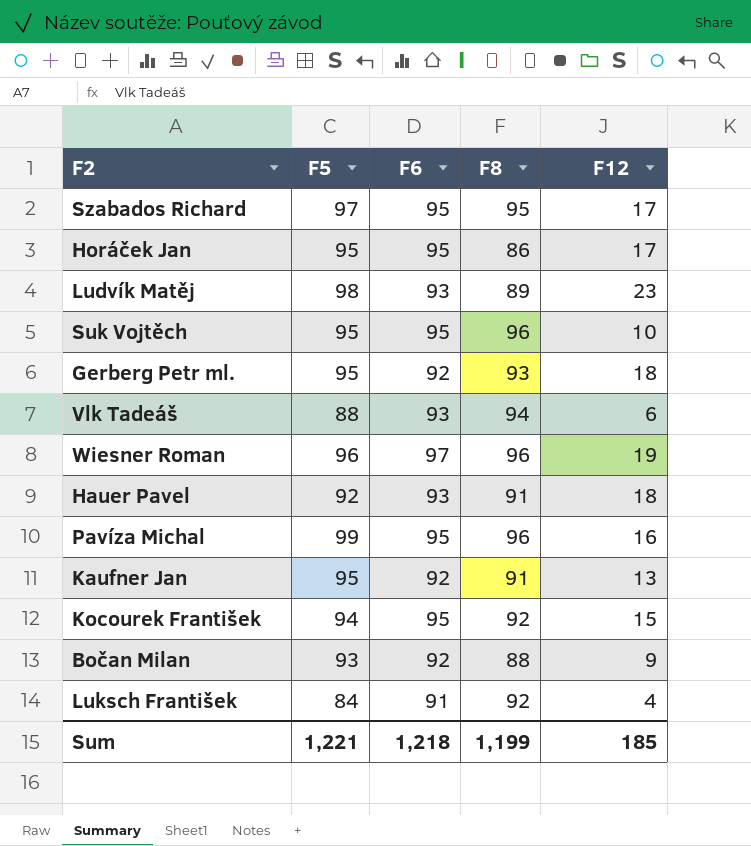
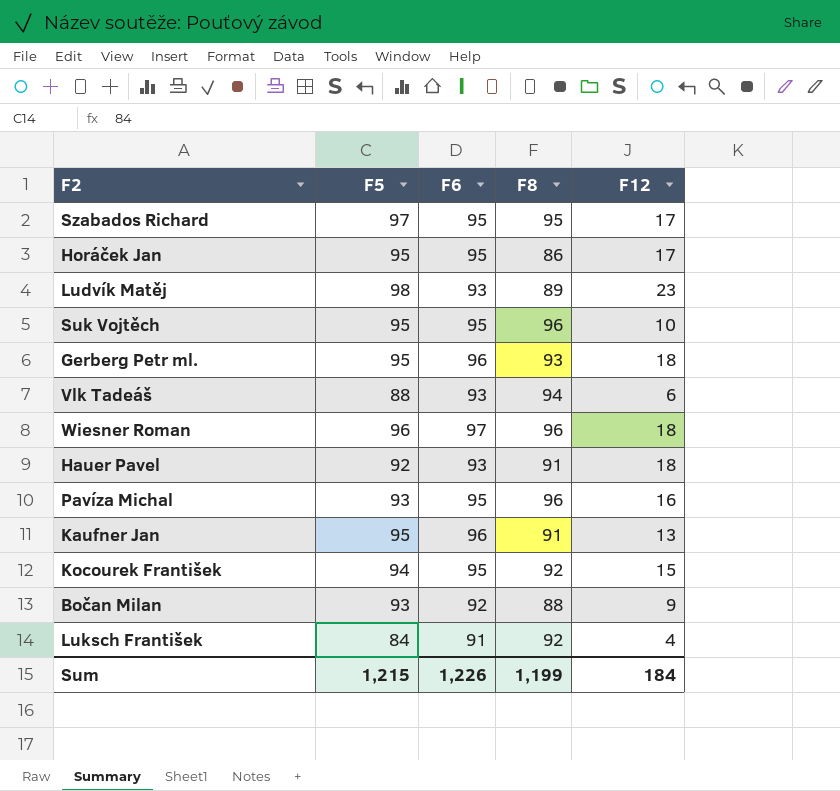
Gerberg Petr ml. | F6: 92 -> 96
Wiesner Roman | F12: 19 -> 18
Pavíza Michal | F5: 99 -> 93
Kaufner Jan | F6: 92 -> 96
Sum | F5: 1,221 -> 1,215
Sum | F6: 1,218 -> 1,226
Sum | F12: 185 -> 184

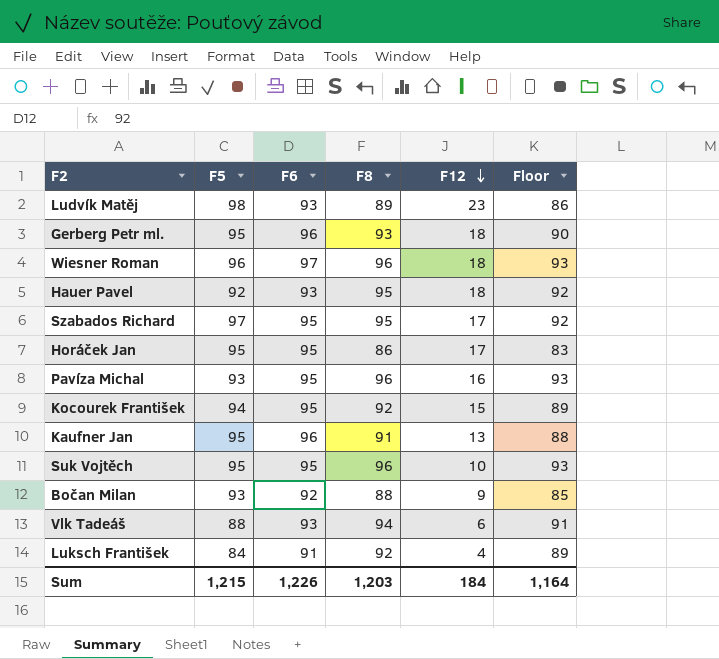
row order: none -> F12 descending
column Floor | formula: none -> [F8] - 3
Hauer Pavel | F8: 91 -> 95
Sum | F8: 1,199 -> 1,203

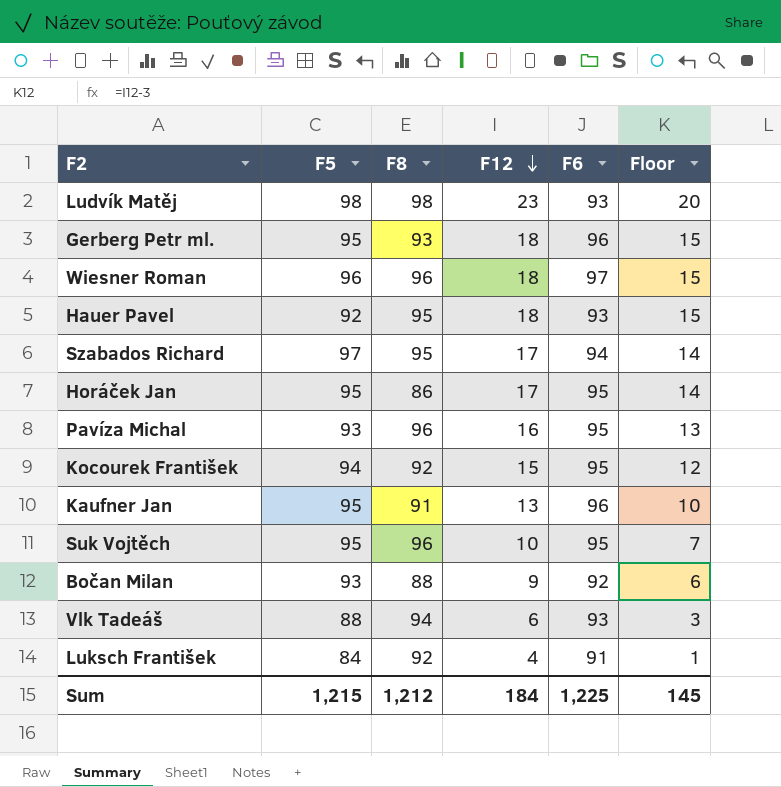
column F6 | position: 3 -> 5
column Floor | formula: [F8] - 3 -> [F12] - 3
Ludvík Matěj | F8: 89 -> 98
Szabados Richard | F6: 95 -> 94
Sum | F8: 1,203 -> 1,212
Sum | F6: 1,226 -> 1,225
Sum | Floor: 1,164 -> 145

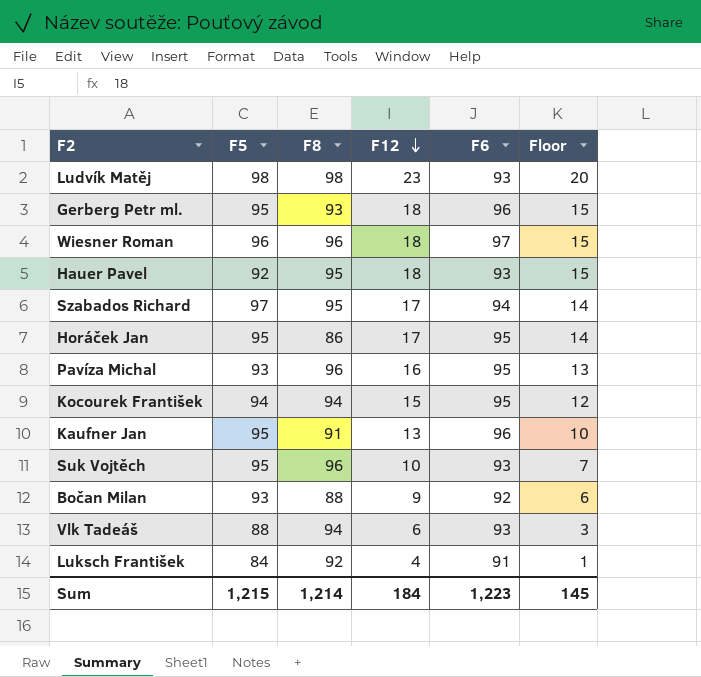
Kocourek František | F8: 92 -> 94
Suk Vojtěch | F6: 95 -> 93
Sum | F8: 1,212 -> 1,214
Sum | F6: 1,225 -> 1,223

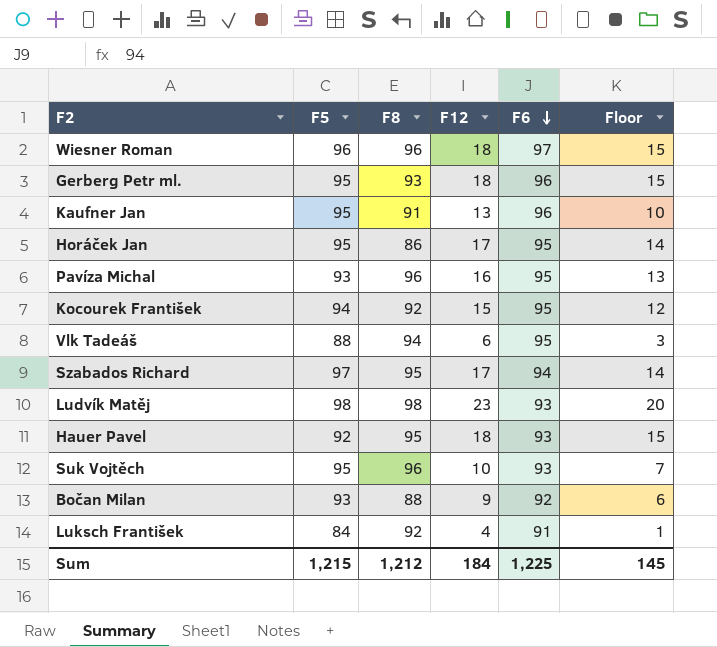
row order: F12 descending -> F6 descending
Kocourek František | F8: 94 -> 92
Vlk Tadeáš | F6: 93 -> 95
Sum | F8: 1,214 -> 1,212
Sum | F6: 1,223 -> 1,225

